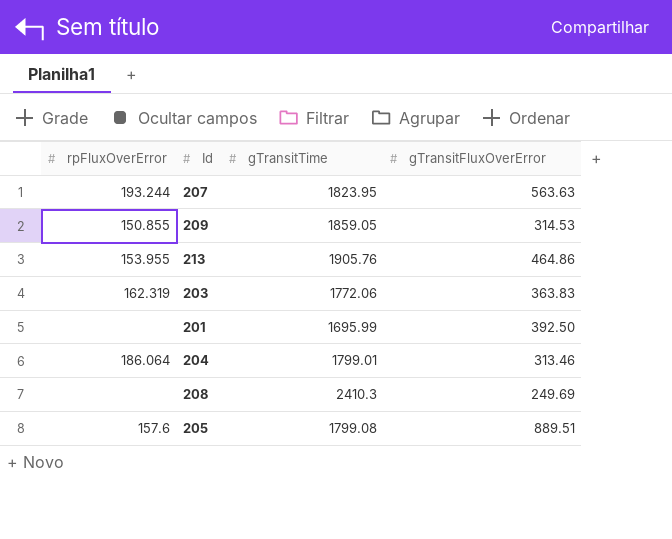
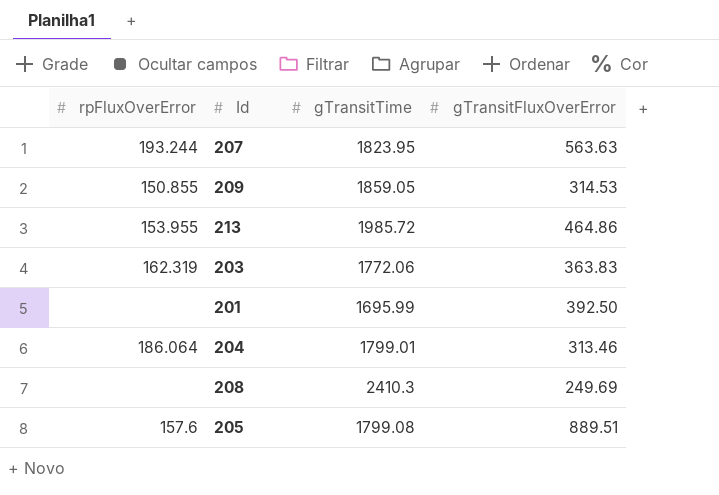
213 | gTransitTime: 1905.76 -> 1985.72

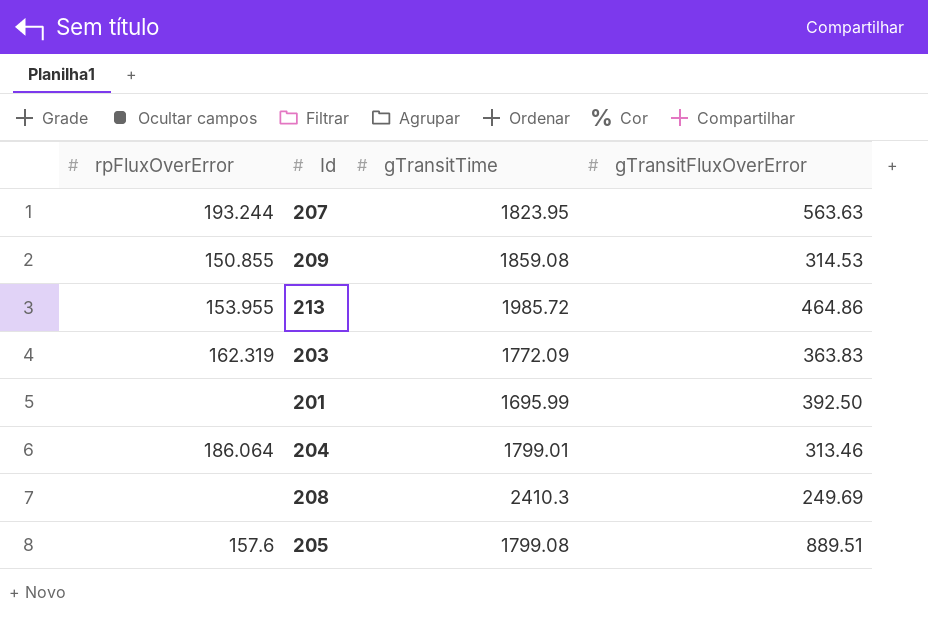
209 | gTransitTime: 1859.05 -> 1859.08
203 | gTransitTime: 1772.06 -> 1772.09

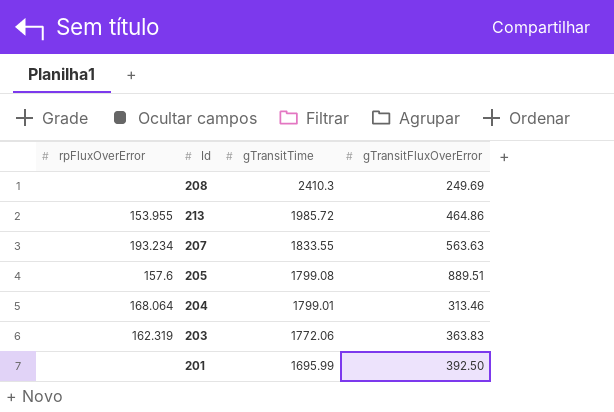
row order: none -> gTransitTime descending
row 209: 150.855 | 1859.08 | 314.53 -> none
207 | rpFluxOverError: 193.244 -> 193.234
207 | gTransitTime: 1823.95 -> 1833.55
204 | rpFluxOverError: 186.064 -> 168.064
203 | gTransitTime: 1772.09 -> 1772.06

